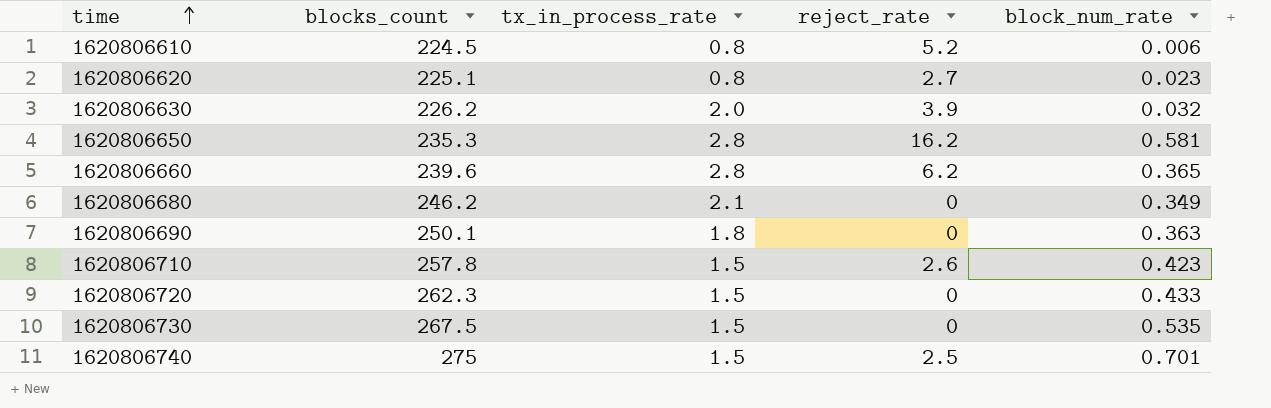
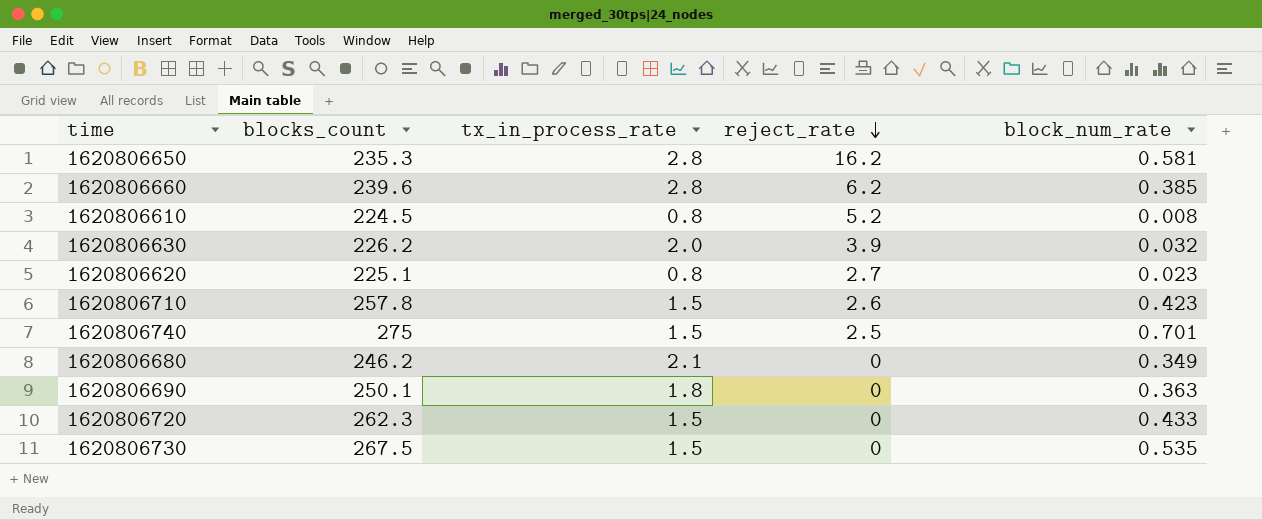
row order: time ascending -> reject_rate descending
1620806660 | block_num_rate: 0.365 -> 0.385
1620806610 | block_num_rate: 0.006 -> 0.008

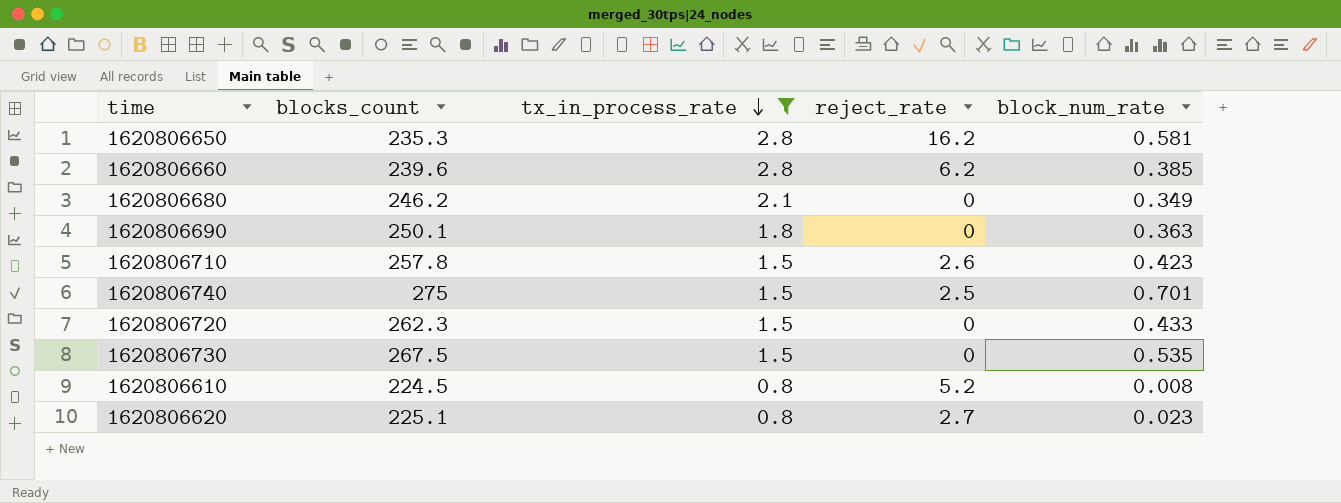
filter: none -> tx_in_process_rate != 2.0
row order: reject_rate descending -> tx_in_process_rate descending

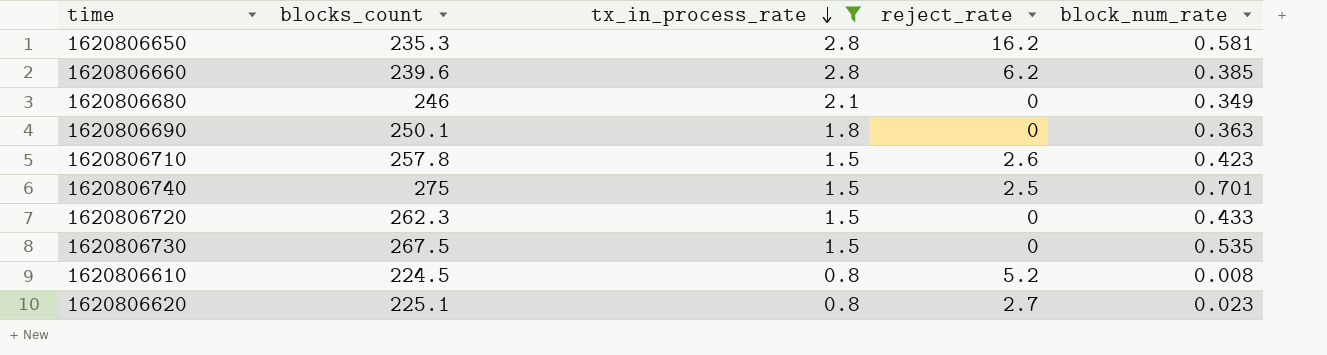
1620806680 | blocks_count: 246.2 -> 246

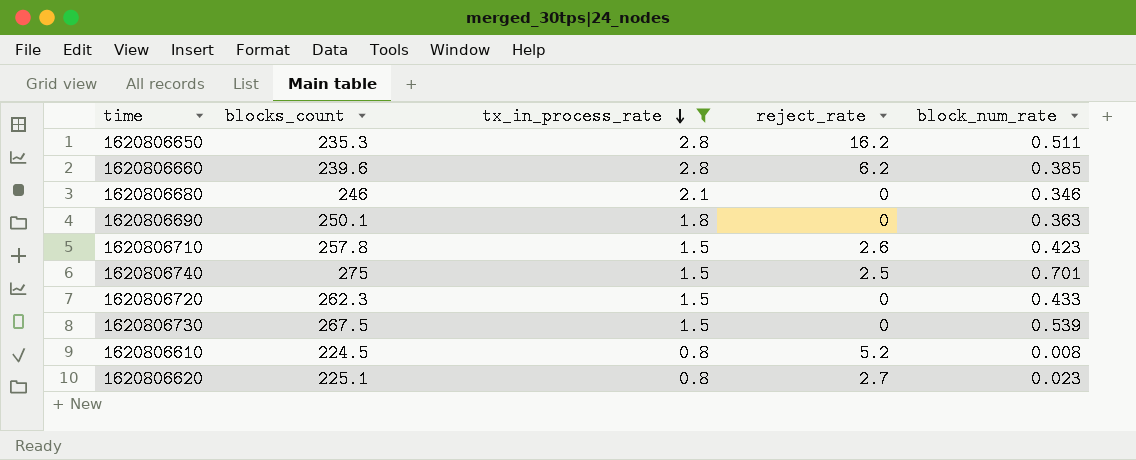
1620806650 | block_num_rate: 0.581 -> 0.511
1620806680 | block_num_rate: 0.349 -> 0.346
1620806730 | block_num_rate: 0.535 -> 0.539

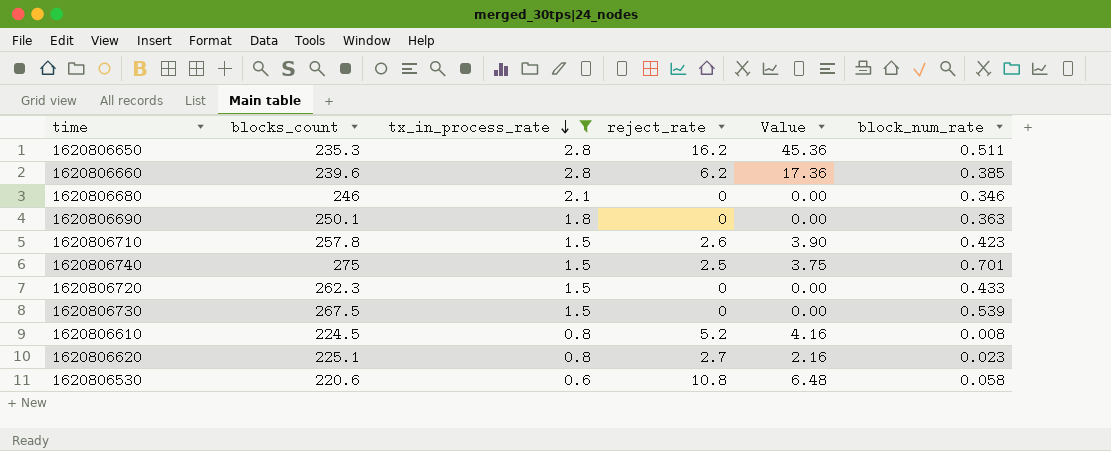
column Value | formula: none -> [tx_in_process_rate] * [reject_rate]
row 1620806530: none -> 220.6 | 0.6 | 10.8 | 6.48 | 0.058

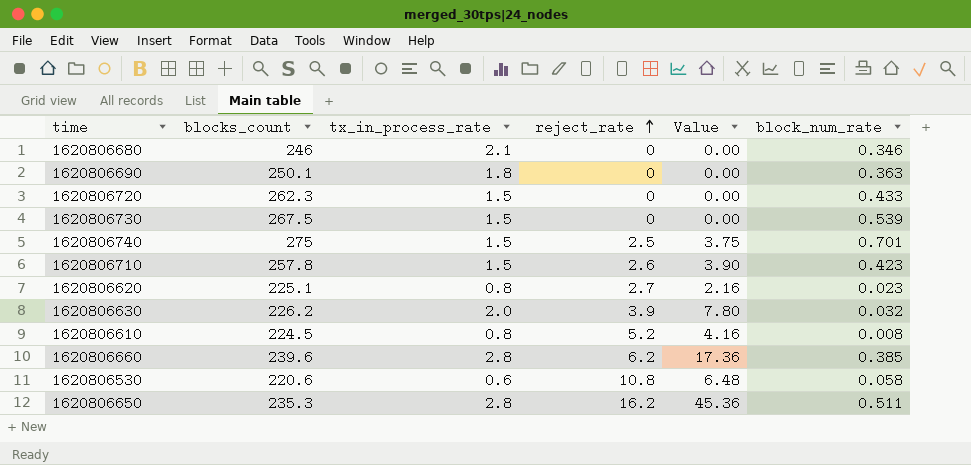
filter: tx_in_process_rate != 2.0 -> none
row order: tx_in_process_rate descending -> reject_rate ascending

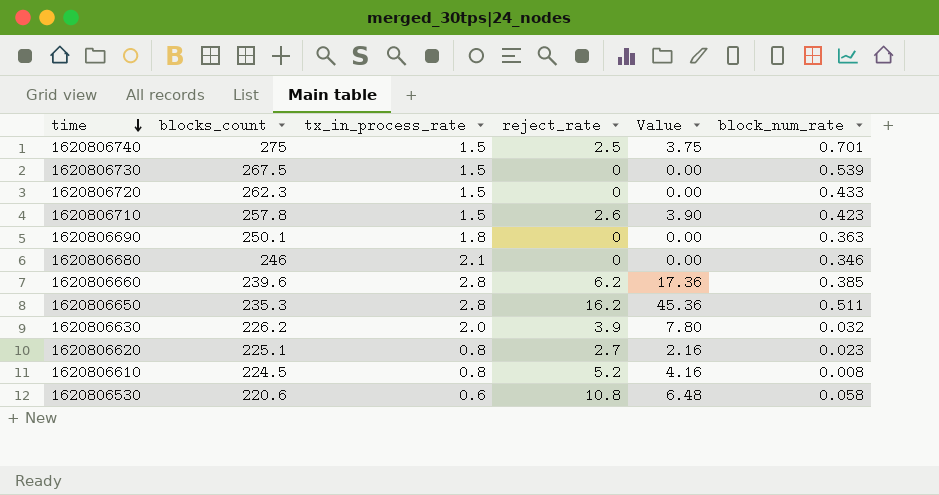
row order: reject_rate ascending -> time descending

